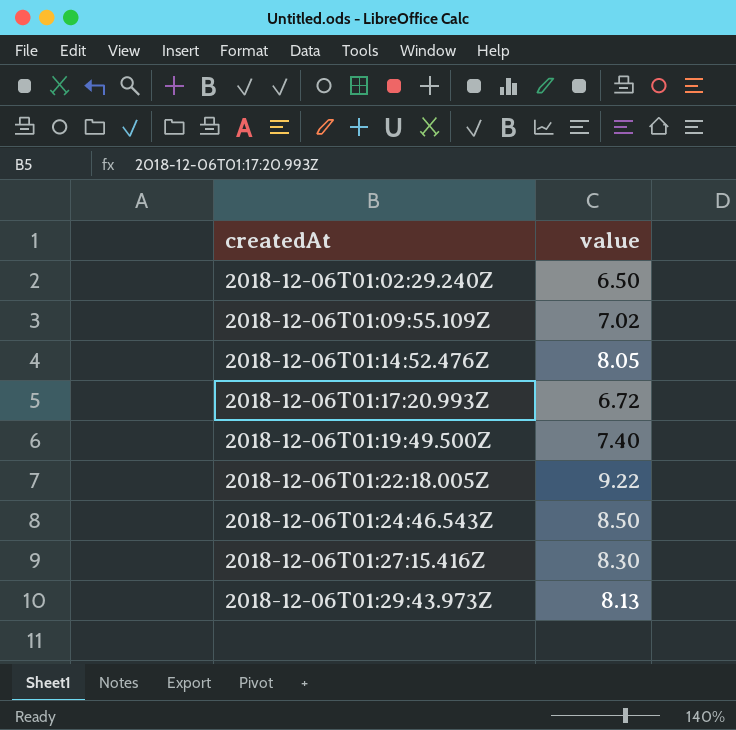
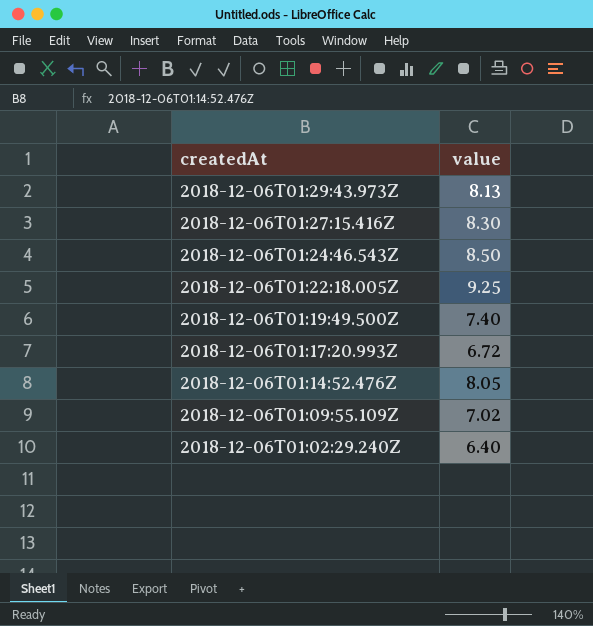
row order: createdAt ascending -> createdAt descending
2018-12-06T01:22:18.005Z | value: 9.22 -> 9.25
2018-12-06T01:02:29.240Z | value: 6.50 -> 6.40

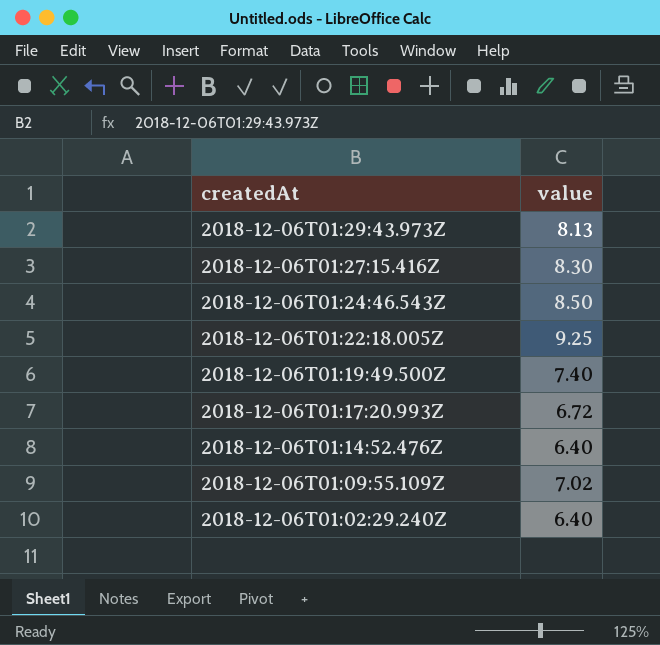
2018-12-06T01:14:52.476Z | value: 8.05 -> 6.40

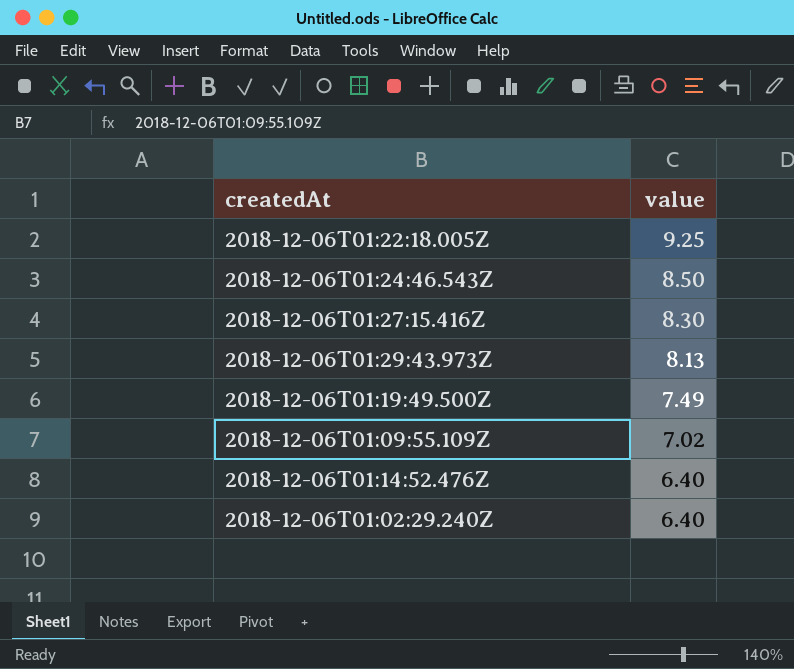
row order: createdAt descending -> value descending
row 2018-12-06T01:17:20.993Z: 6.72 -> none
2018-12-06T01:19:49.500Z | value: 7.40 -> 7.49

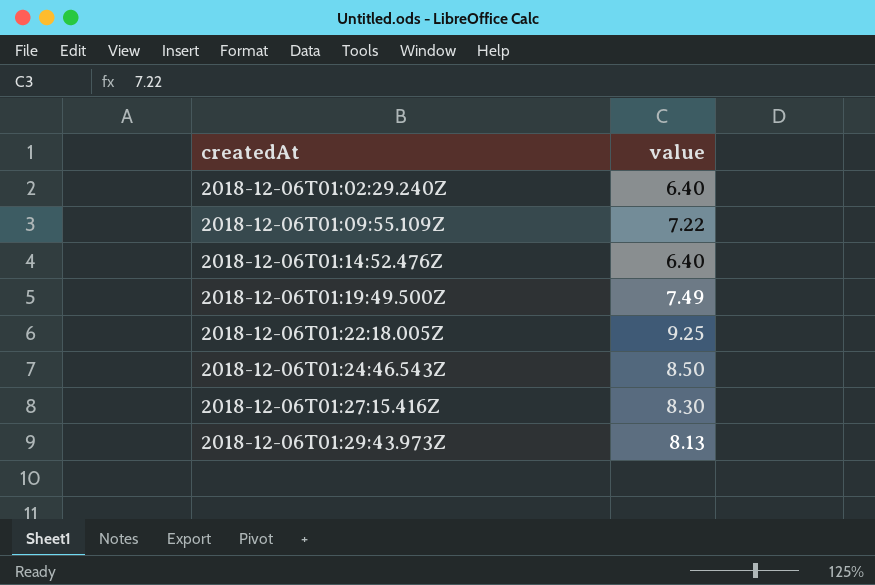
row order: value descending -> createdAt ascending
2018-12-06T01:09:55.109Z | value: 7.02 -> 7.22

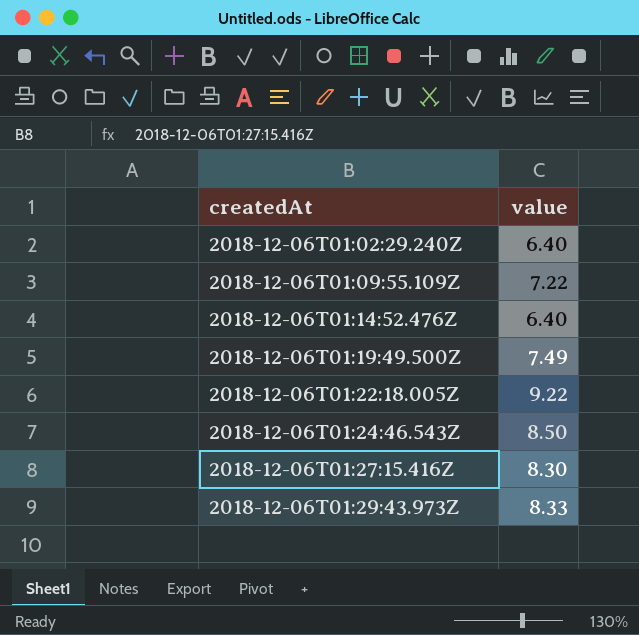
2018-12-06T01:22:18.005Z | value: 9.25 -> 9.22
2018-12-06T01:29:43.973Z | value: 8.13 -> 8.33

